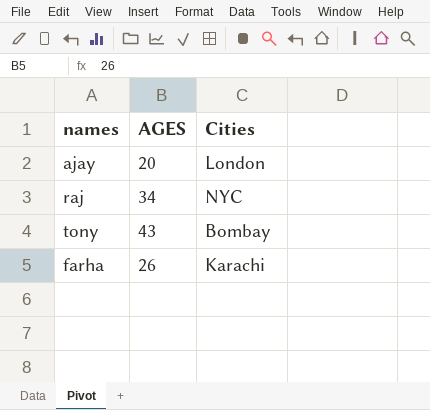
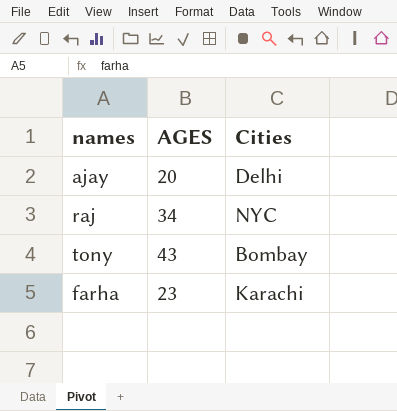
ajay | Cities: London -> Delhi
farha | AGES: 26 -> 23

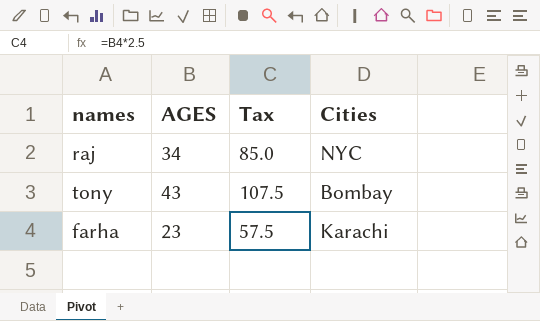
column Tax | formula: none -> [AGES] * 2.5
row ajay: 20 | Delhi -> none

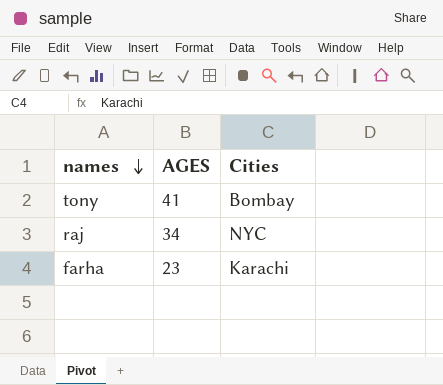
row order: none -> names descending
column Tax | formula: [AGES] * 2.5 -> none
tony | AGES: 43 -> 41

